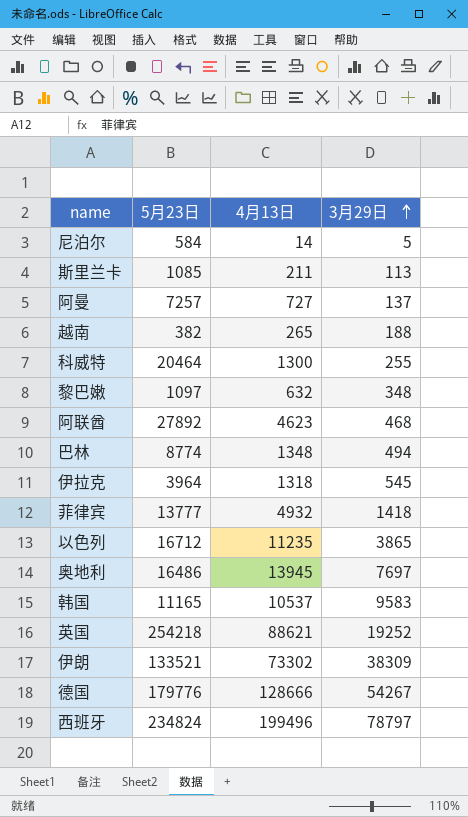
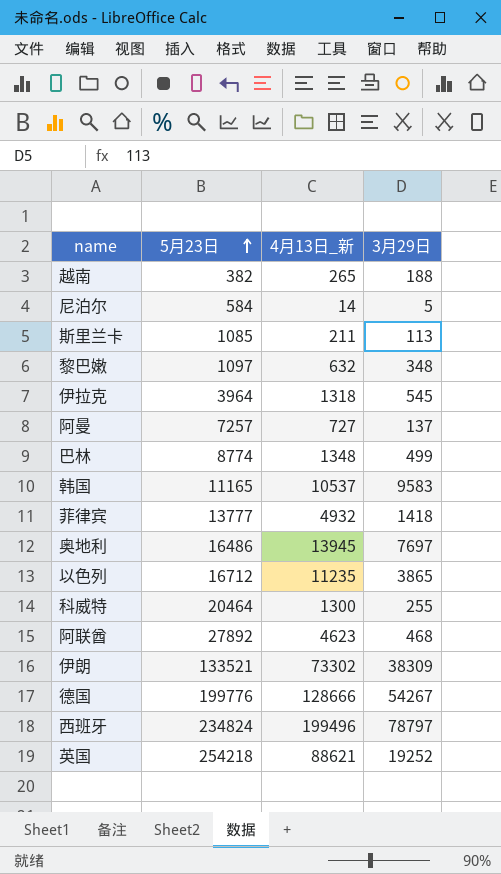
row order: 3月29日 ascending -> 5月23日 ascending
column name: 4月13日 -> 4月13日_新
巴林 | 3月29日: 494 -> 499
德国 | 5月23日: 179776 -> 199776

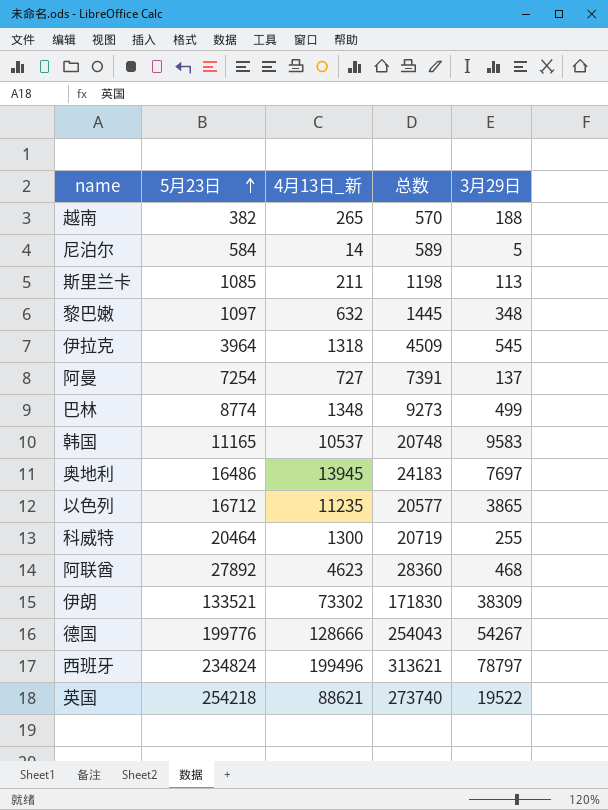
column 总数 | formula: none -> [5月23日] + [3月29日]
row 菲律宾: 13777 | 4932 | 1418 -> none
阿曼 | 5月23日: 7257 -> 7254
英国 | 3月29日: 19252 -> 19522

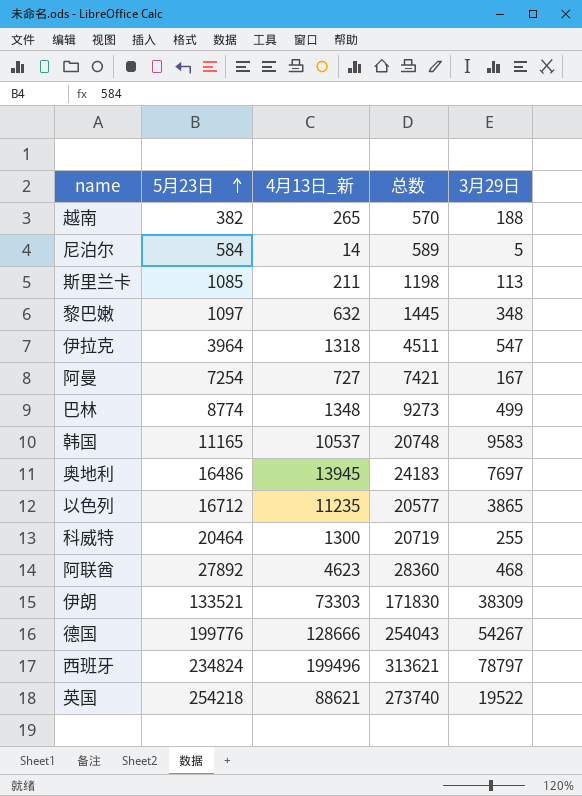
伊拉克 | 总数: 4509 -> 4511
伊拉克 | 3月29日: 545 -> 547
阿曼 | 总数: 7391 -> 7421
阿曼 | 3月29日: 137 -> 167
伊朗 | 4月13日_新: 73302 -> 73303

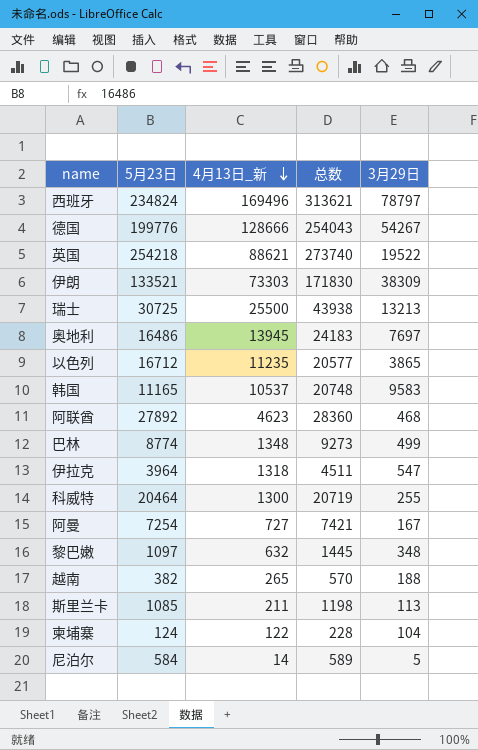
row order: 5月23日 ascending -> 4月13日_新 descending
西班牙 | 4月13日_新: 199496 -> 169496
row 瑞士: none -> 30725 | 25500 | 43938 | 13213
row 柬埔寨: none -> 124 | 122 | 228 | 104

